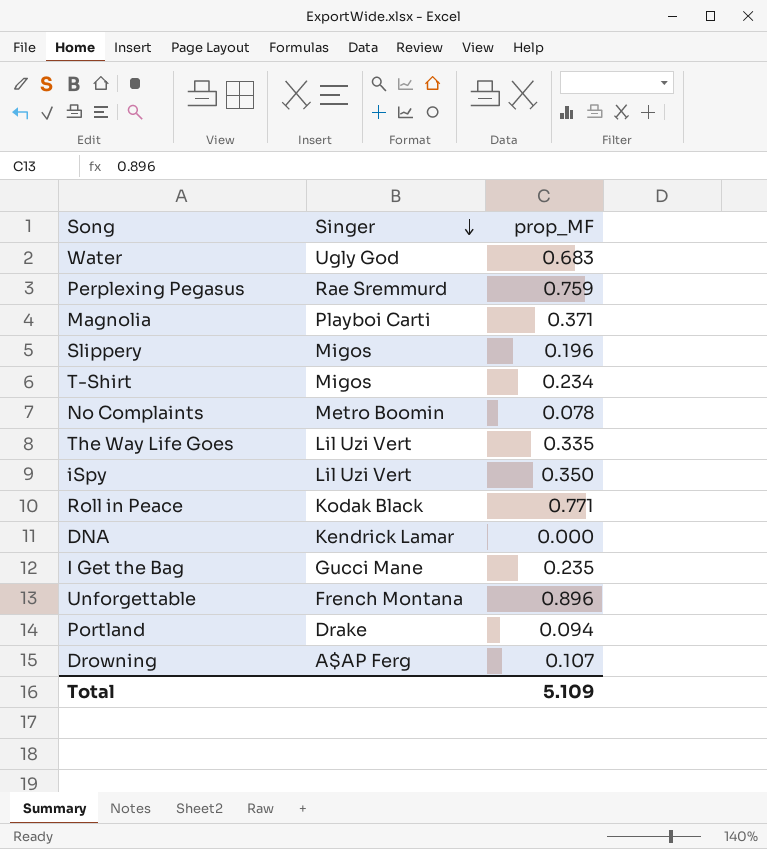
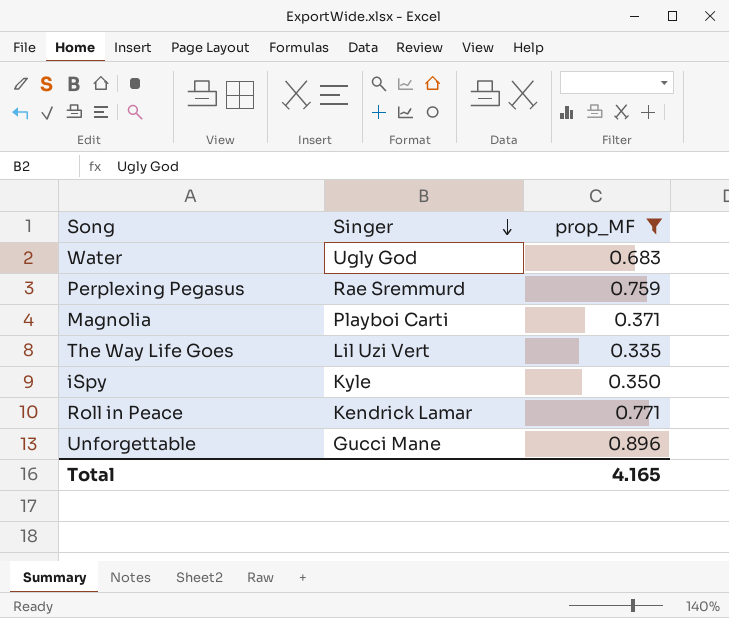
filter: none -> prop_MF >= 0.335
iSpy | Singer: Lil Uzi Vert -> Kyle
Roll in Peace | Singer: Kodak Black -> Kendrick Lamar
Unforgettable | Singer: French Montana -> Gucci Mane
Total | prop_MF: 5.109 -> 4.165

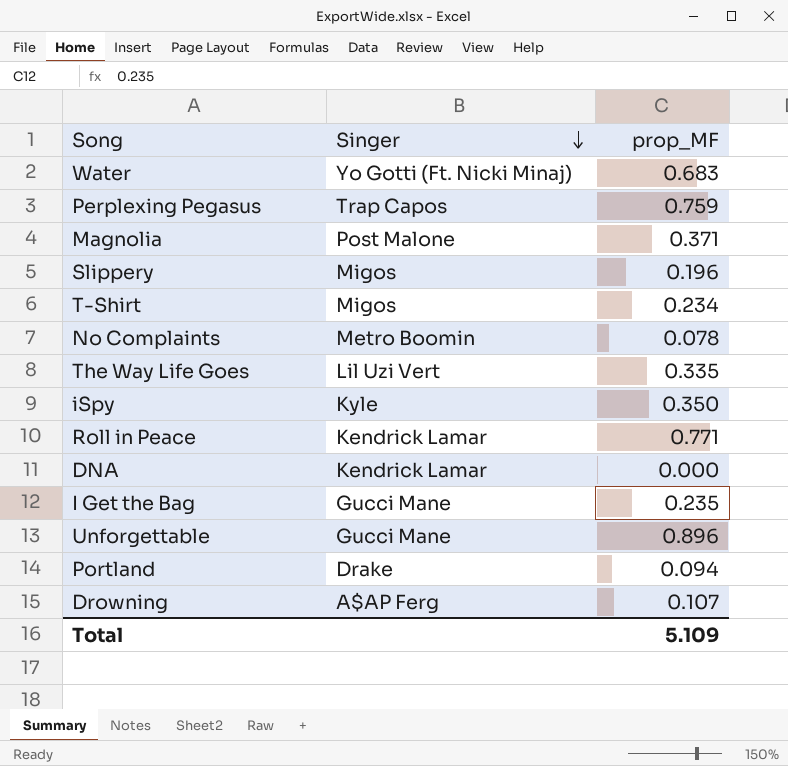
filter: prop_MF >= 0.335 -> none
Water | Singer: Ugly God -> Yo Gotti (Ft. Nicki Minaj)
Perplexing Pegasus | Singer: Rae Sremmurd -> Trap Capos
Magnolia | Singer: Playboi Carti -> Post Malone
Total | prop_MF: 4.165 -> 5.109

